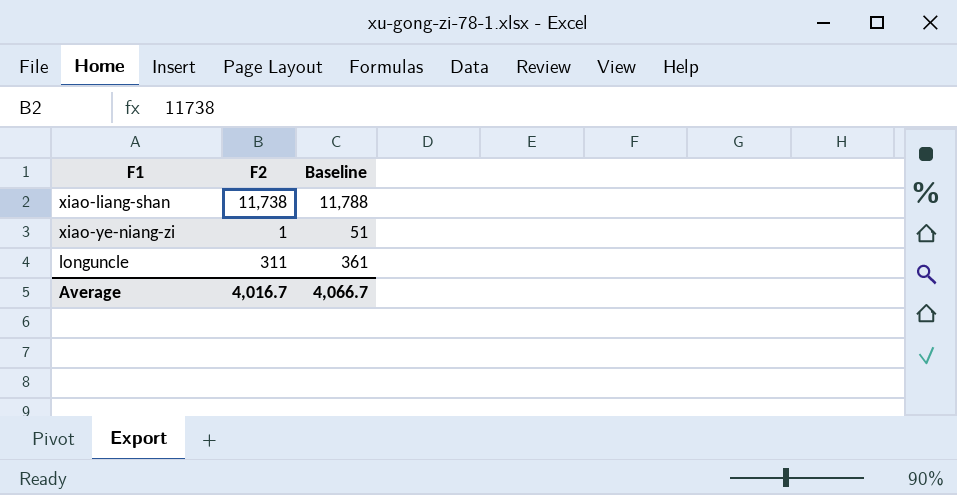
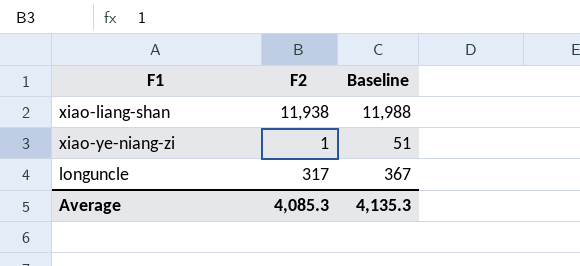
xiao-liang-shan | F2: 11,738 -> 11,938
xiao-liang-shan | Baseline: 11,788 -> 11,988
longuncle | F2: 311 -> 317
longuncle | Baseline: 361 -> 367
Average | F2: 4,016.7 -> 4,085.3
Average | Baseline: 4,066.7 -> 4,135.3

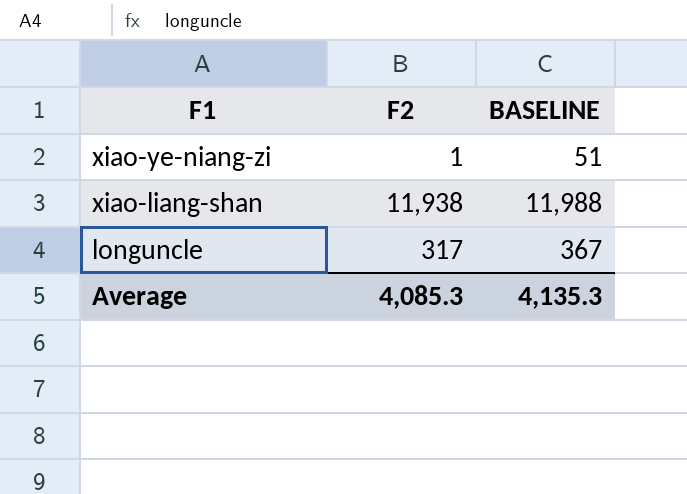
row order: none -> F1 descending
column name: Baseline -> BASELINE

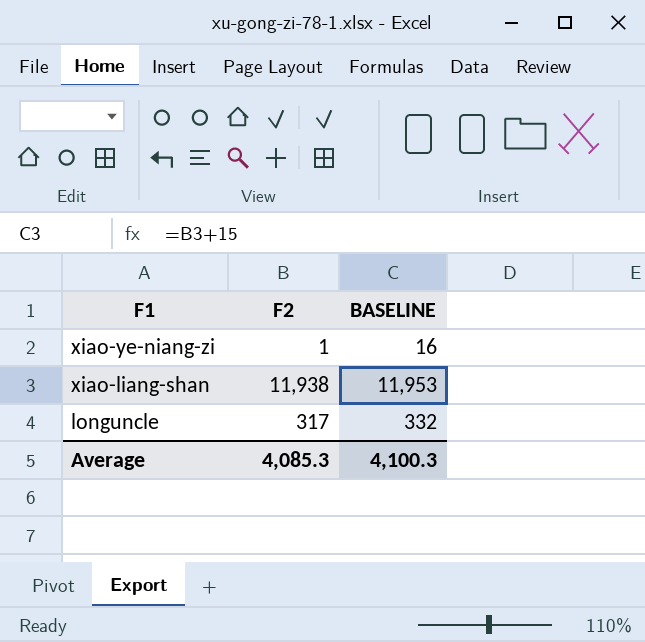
column BASELINE | formula: [F2] + 50 -> [F2] + 15
Average | BASELINE: 4,135.3 -> 4,100.3

